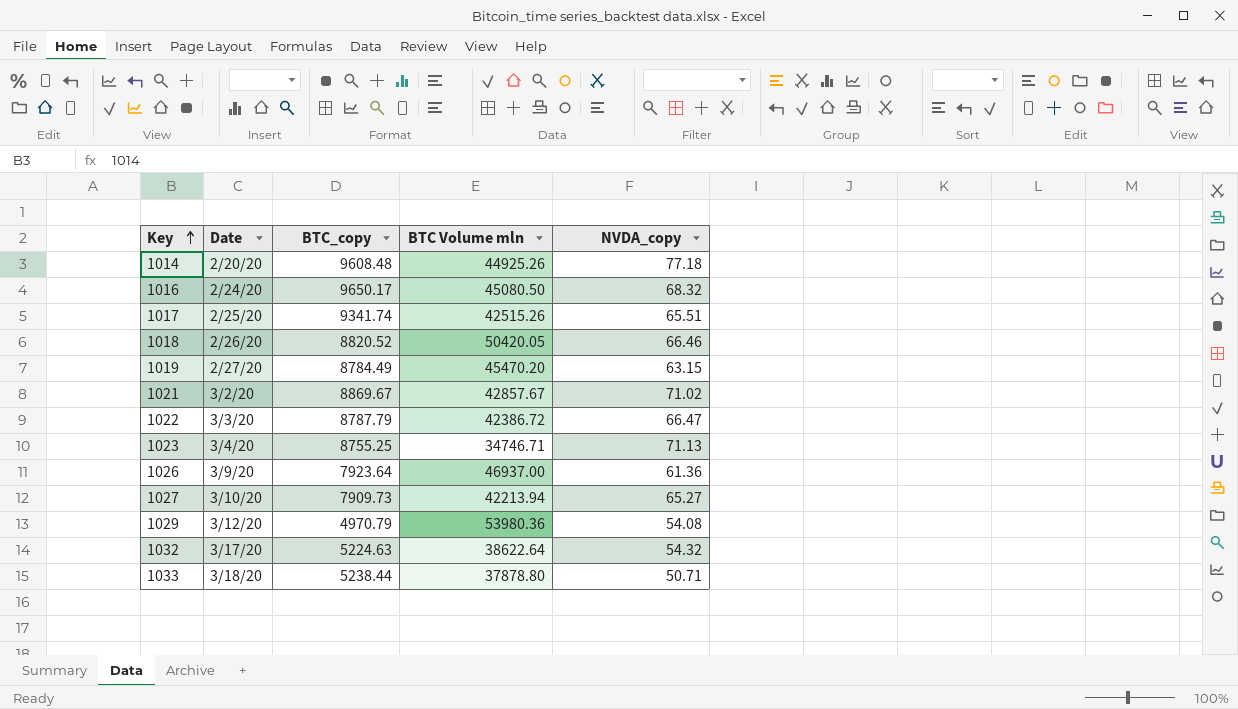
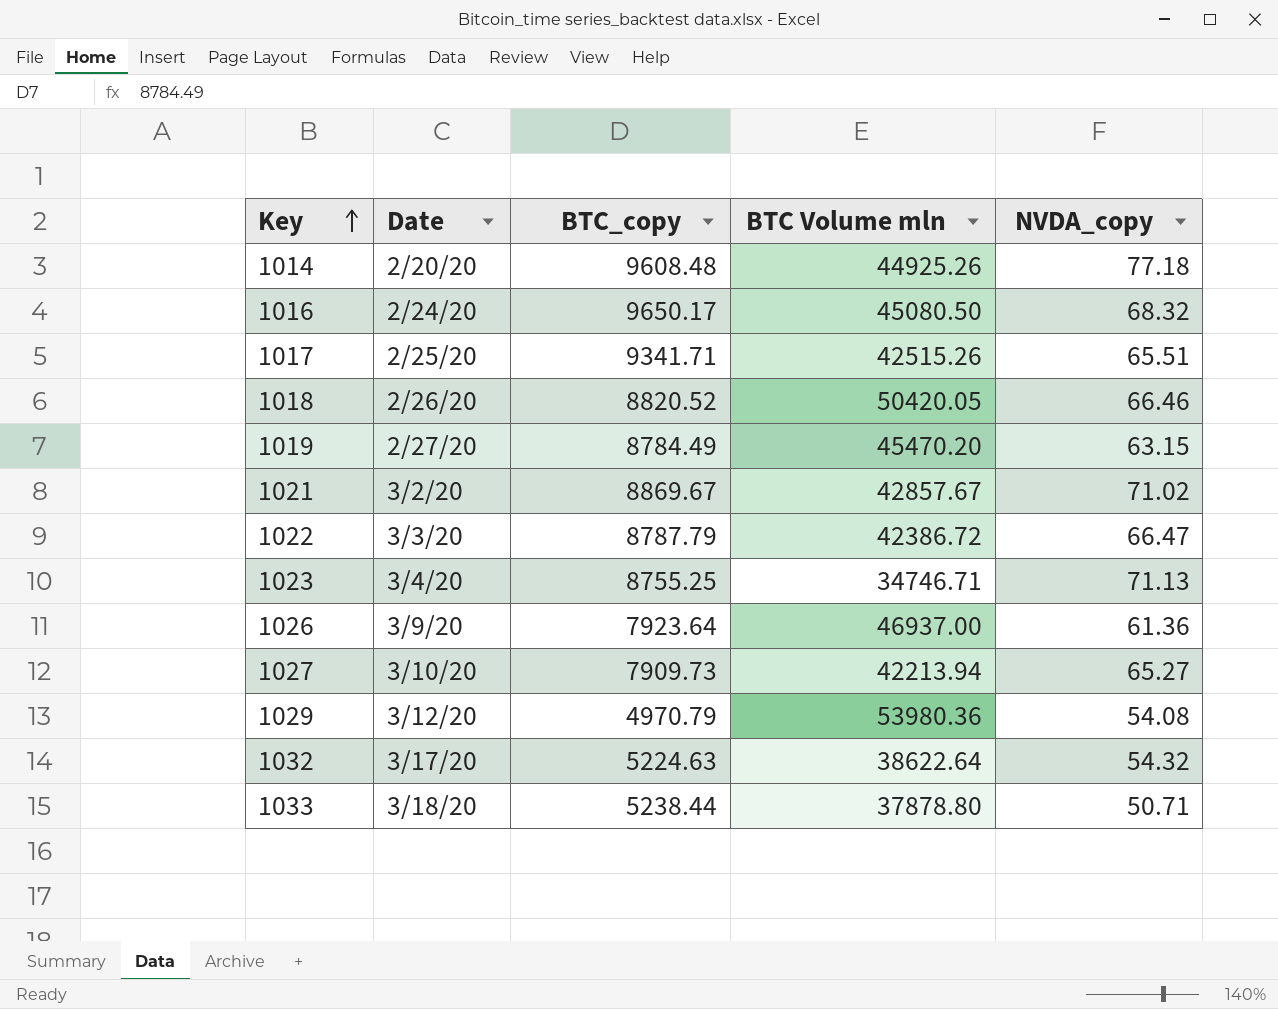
1017 | BTC_copy: 9341.74 -> 9341.71

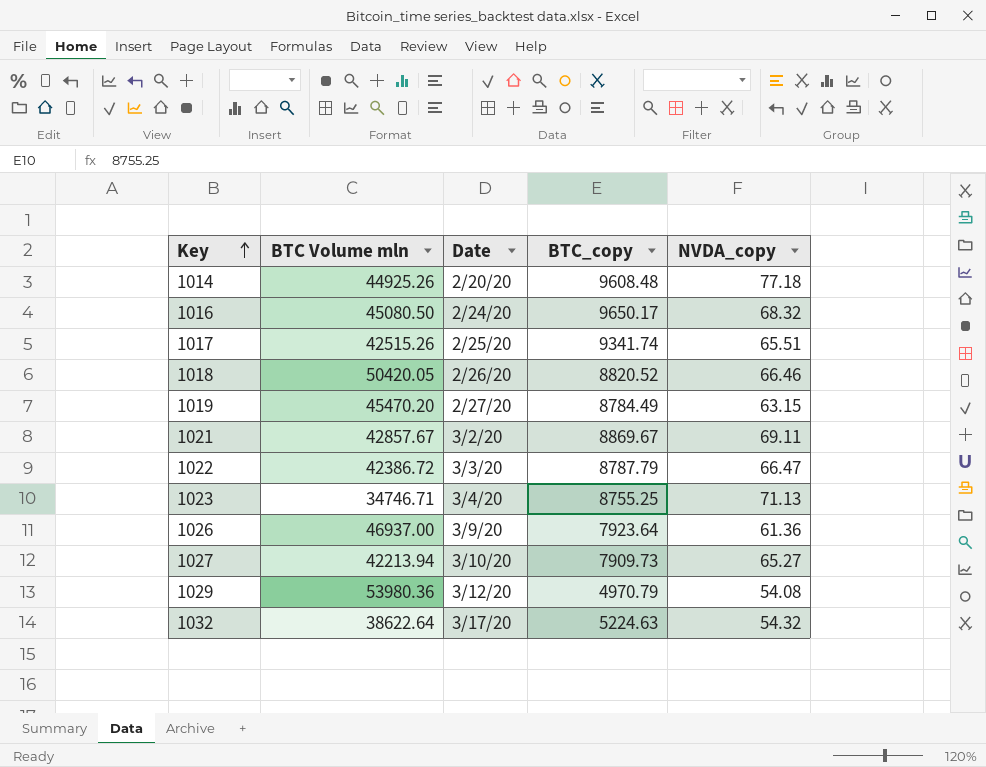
column BTC Volume mln | position: 4 -> 2
row 1033: 3/18/20 | 5238.44 | 37878.80 | 50.71 -> none
1017 | BTC_copy: 9341.71 -> 9341.74
1021 | NVDA_copy: 71.02 -> 69.11

